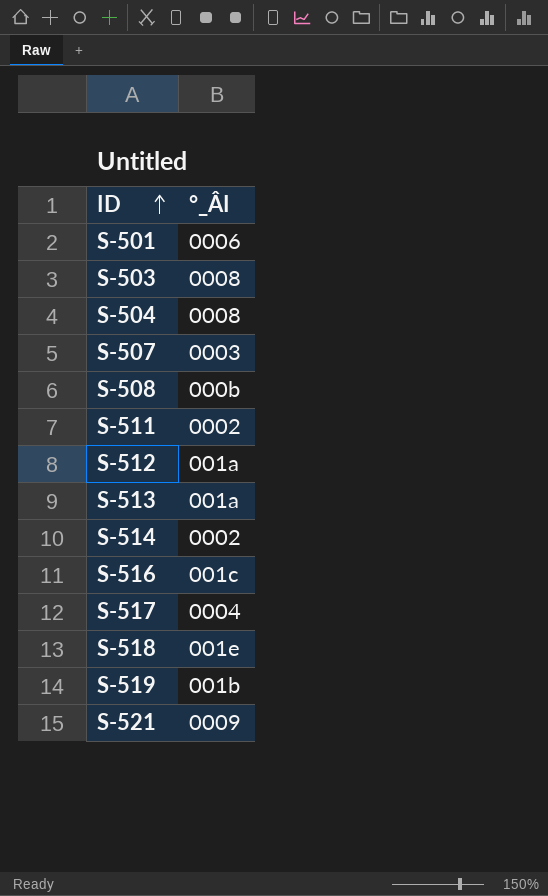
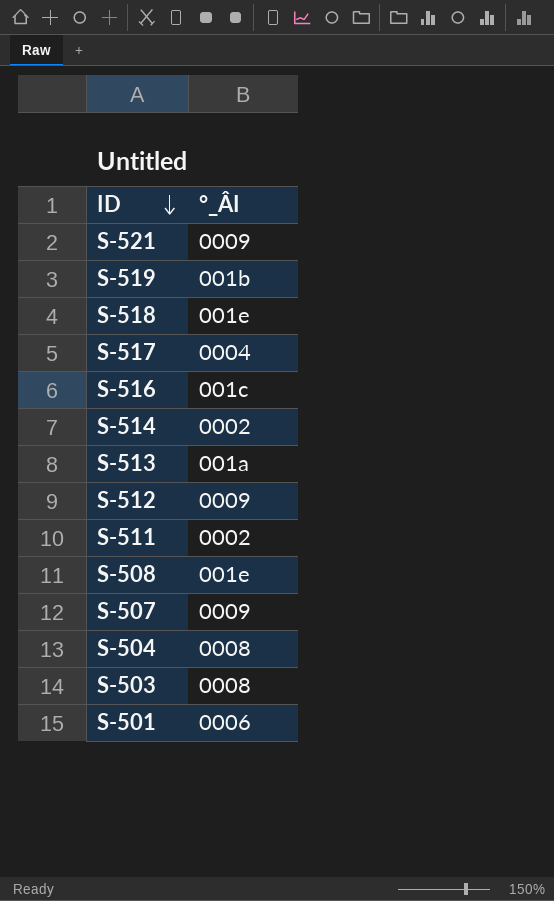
row order: ID ascending -> ID descending
S-512 | °_ÂI: 001a -> 0009
S-508 | °_ÂI: 000b -> 001e
S-507 | °_ÂI: 0003 -> 0009

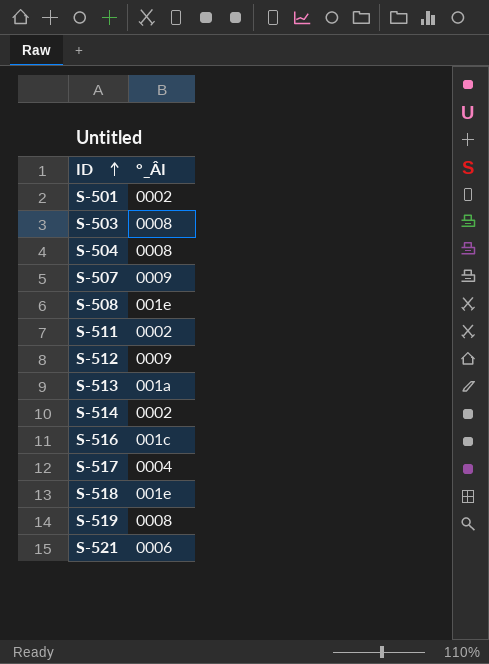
row order: ID descending -> ID ascending
S-501 | °_ÂI: 0006 -> 0002
S-519 | °_ÂI: 001b -> 0008
S-521 | °_ÂI: 0009 -> 0006

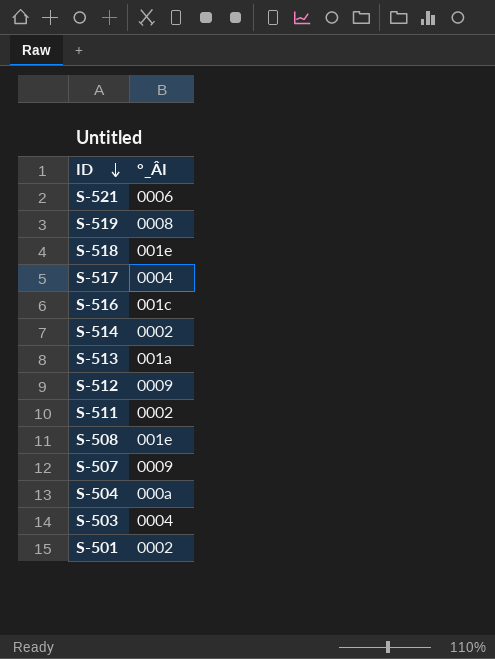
row order: ID ascending -> ID descending
S-504 | °_ÂI: 0008 -> 000a
S-503 | °_ÂI: 0008 -> 0004

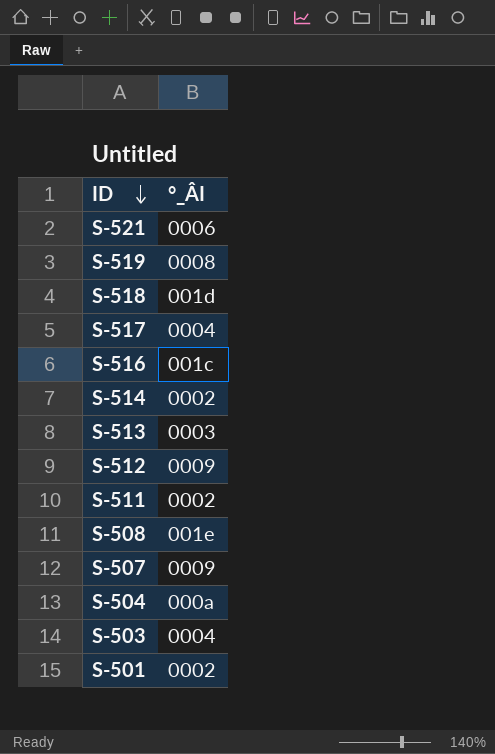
S-518 | °_ÂI: 001e -> 001d
S-513 | °_ÂI: 001a -> 0003

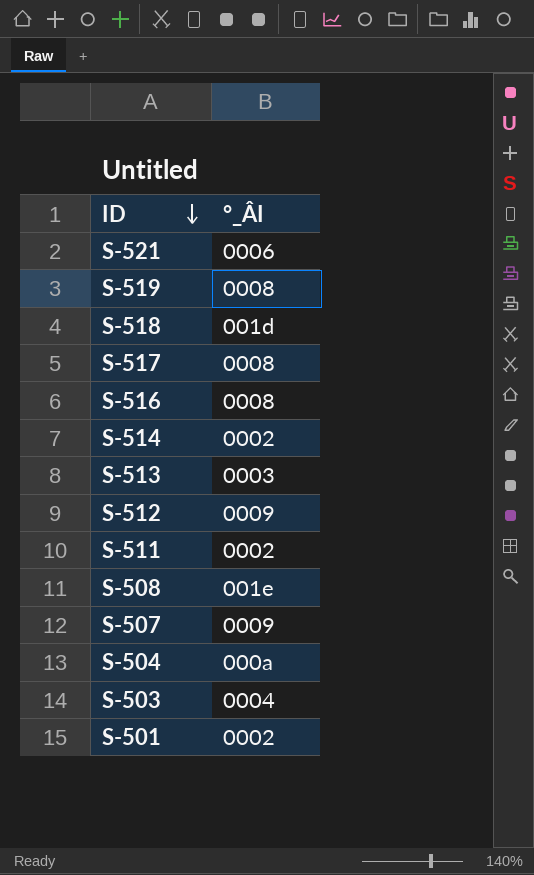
S-517 | °_ÂI: 0004 -> 0008
S-516 | °_ÂI: 001c -> 0008

